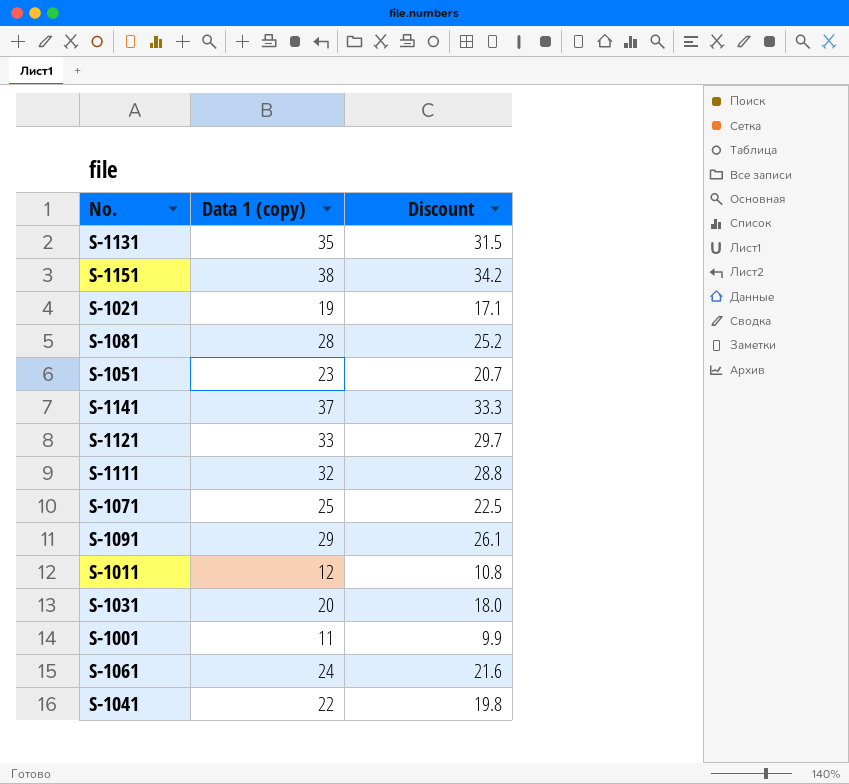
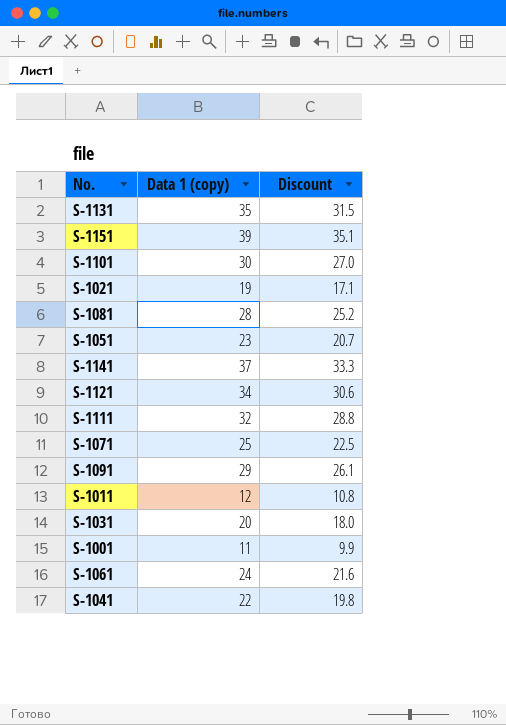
S-1151 | Data 1 (copy): 38 -> 39
S-1151 | Discount: 34.2 -> 35.1
row S-1101: none -> 30 | 27.0
S-1121 | Data 1 (copy): 33 -> 34
S-1121 | Discount: 29.7 -> 30.6

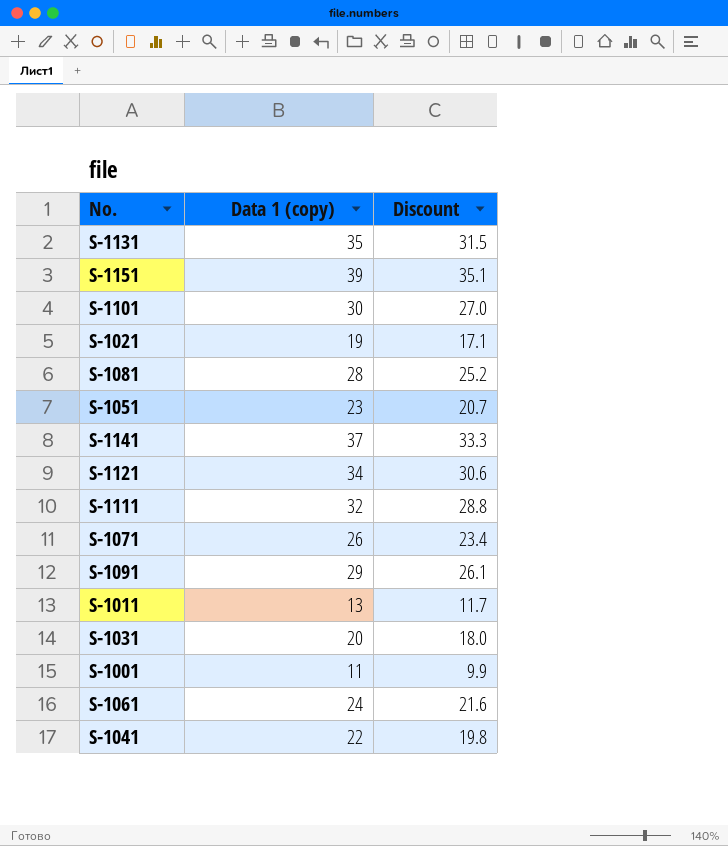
S-1071 | Data 1 (copy): 25 -> 26
S-1071 | Discount: 22.5 -> 23.4
S-1011 | Data 1 (copy): 12 -> 13
S-1011 | Discount: 10.8 -> 11.7

